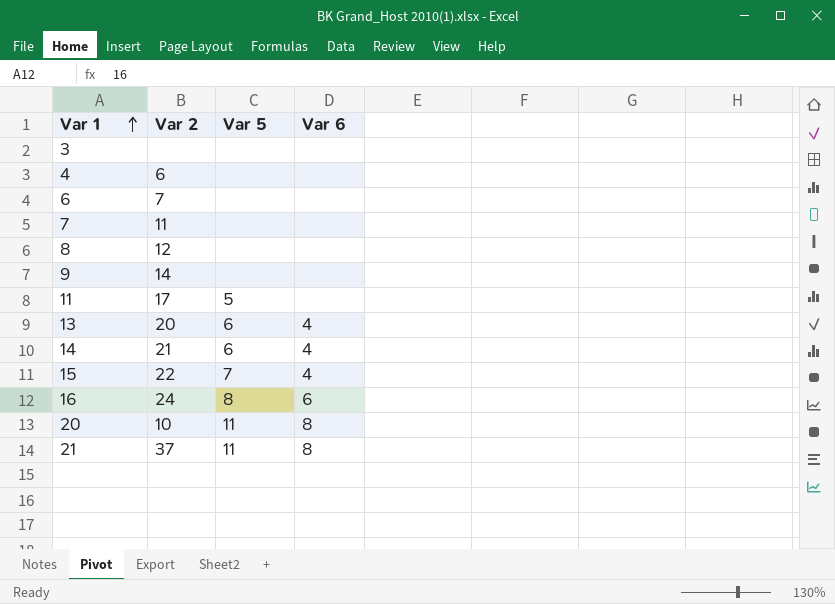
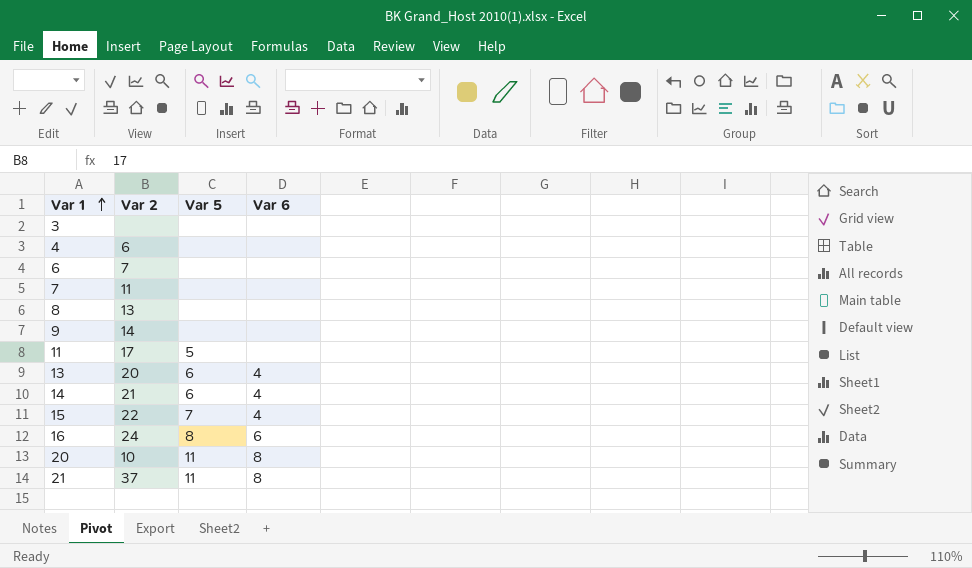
8 | Var 2: 12 -> 13

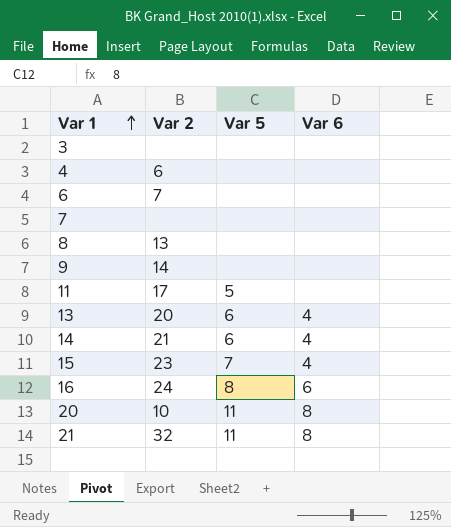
7 | Var 2: 11 -> none
15 | Var 2: 22 -> 23
21 | Var 2: 37 -> 32

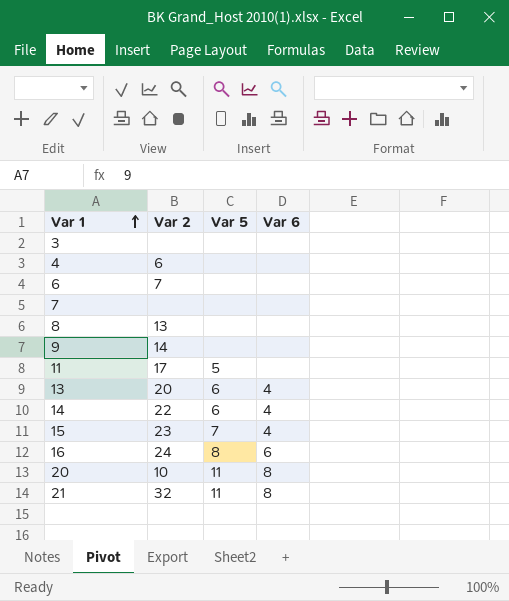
14 | Var 2: 21 -> 22

